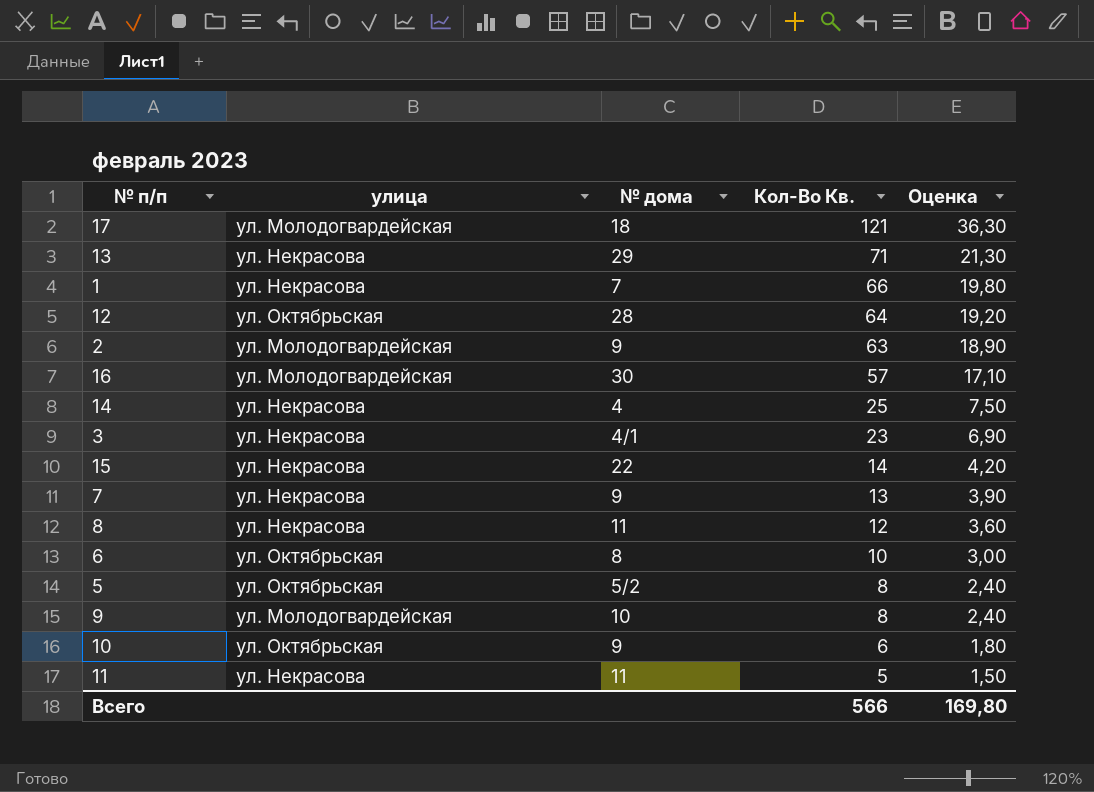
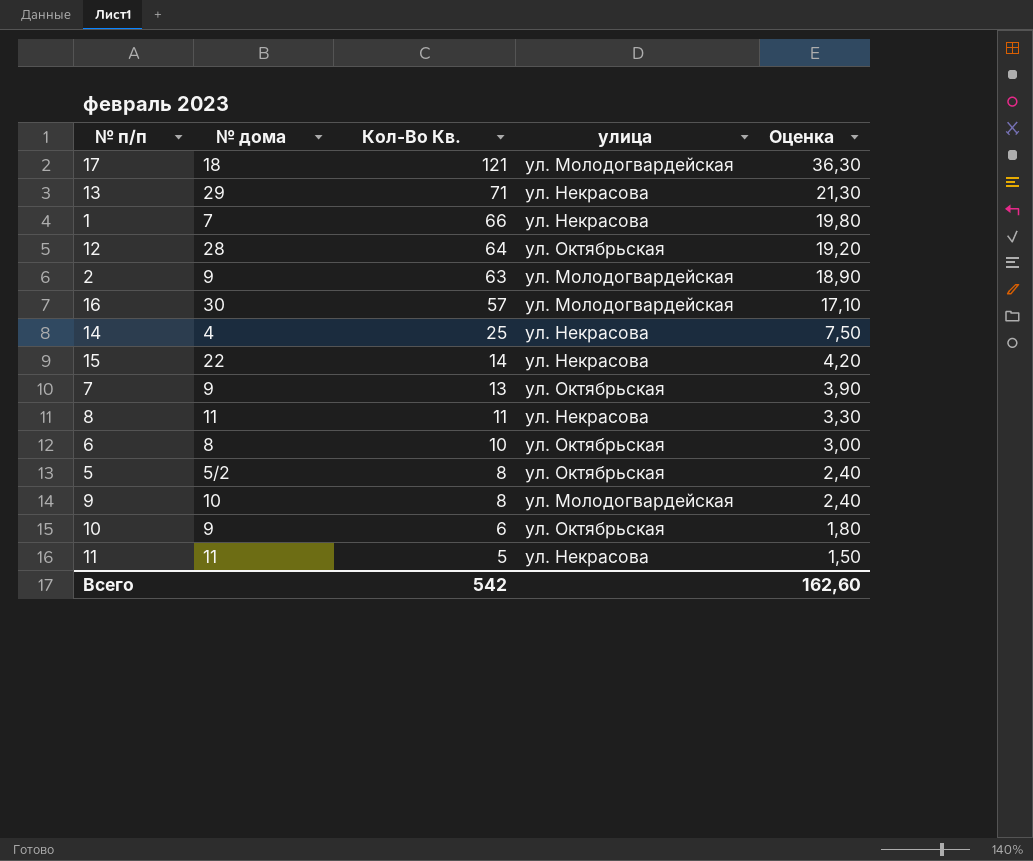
column улица | position: 2 -> 4
row 3: ул. Некрасова | 4/1 | 23 | 6,90 -> none
7 | улица: ул. Некрасова -> ул. Октябрьская
8 | Кол-Во Кв.: 12 -> 11
8 | Оценка: 3,60 -> 3,30
Всего | Кол-Во Кв.: 566 -> 542
Всего | Оценка: 169,80 -> 162,60

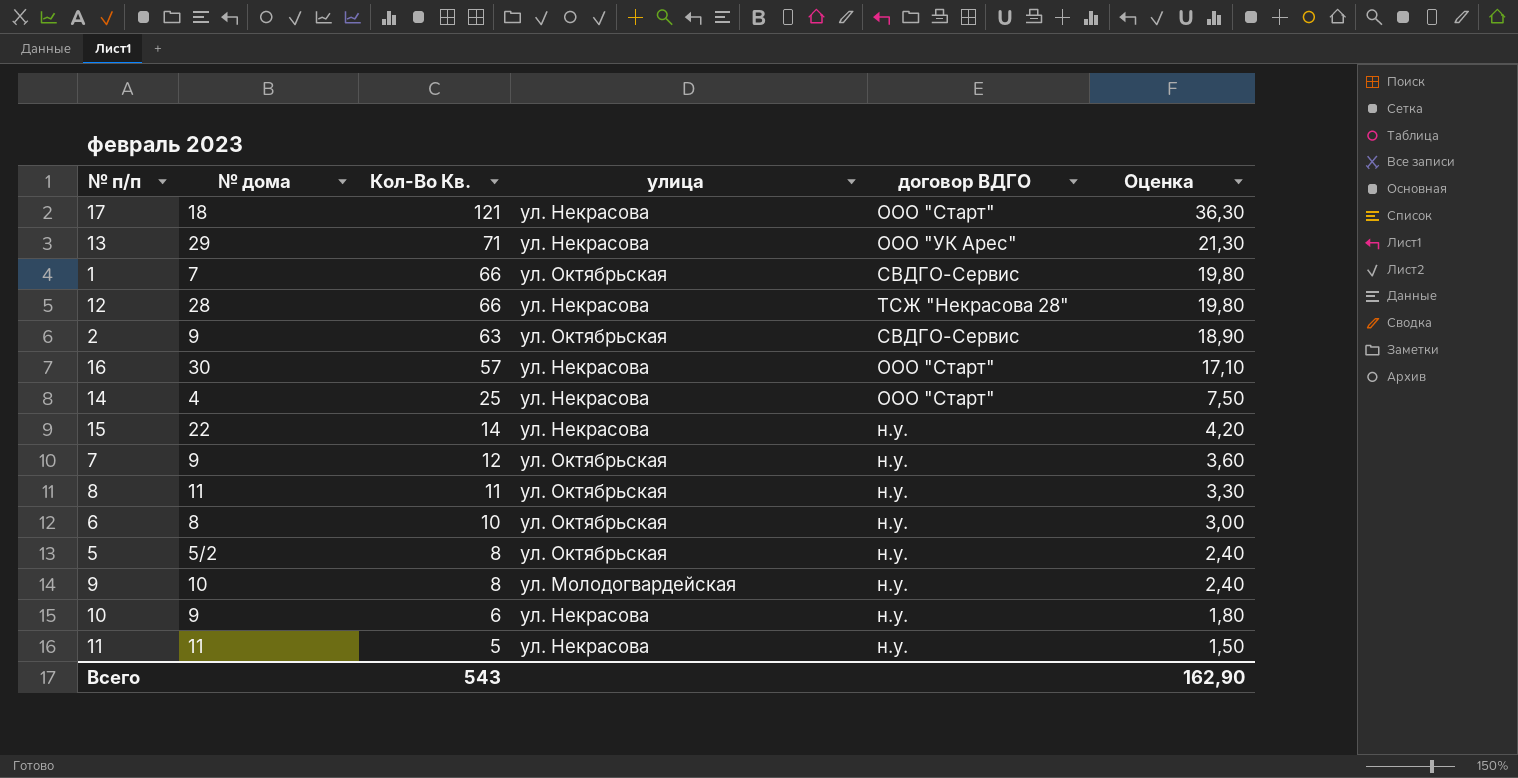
column договор ВДГО | position: none -> 5
17 | улица: ул. Молодогвардейская -> ул. Некрасова
1 | улица: ул. Некрасова -> ул. Октябрьская
12 | Кол-Во Кв.: 64 -> 66
12 | улица: ул. Октябрьская -> ул. Некрасова
12 | Оценка: 19,20 -> 19,80
2 | улица: ул. Молодогвардейская -> ул. Октябрьская
16 | улица: ул. Молодогвардейская -> ул. Некрасова
7 | Кол-Во Кв.: 13 -> 12
7 | Оценка: 3,90 -> 3,60
8 | улица: ул. Некрасова -> ул. Октябрьская
10 | улица: ул. Октябрьская -> ул. Некрасова
Всего | Кол-Во Кв.: 542 -> 543
Всего | Оценка: 162,60 -> 162,90

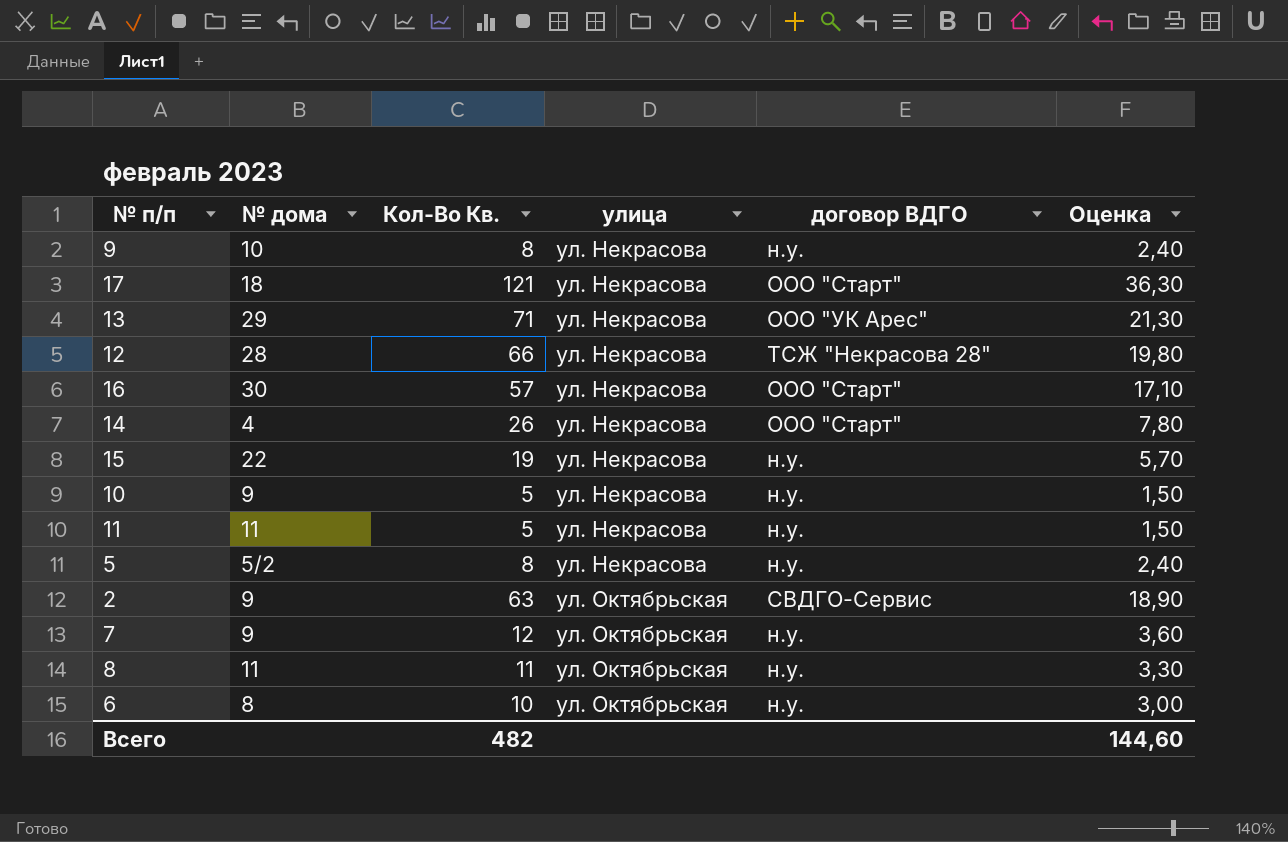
row order: Кол-Во Кв. descending -> улица ascending
row 1: 7 | 66 | ул. Октябрьская | СВДГО-Сервис | 19,80 -> none
9 | улица: ул. Молодогвардейская -> ул. Некрасова
14 | Кол-Во Кв.: 25 -> 26
14 | Оценка: 7,50 -> 7,80
15 | Кол-Во Кв.: 14 -> 19
15 | Оценка: 4,20 -> 5,70
10 | Кол-Во Кв.: 6 -> 5
10 | Оценка: 1,80 -> 1,50
5 | улица: ул. Октябрьская -> ул. Некрасова
Всего | Кол-Во Кв.: 543 -> 482
Всего | Оценка: 162,90 -> 144,60

